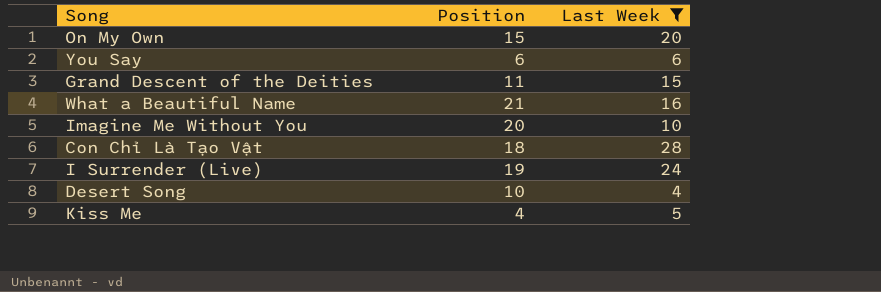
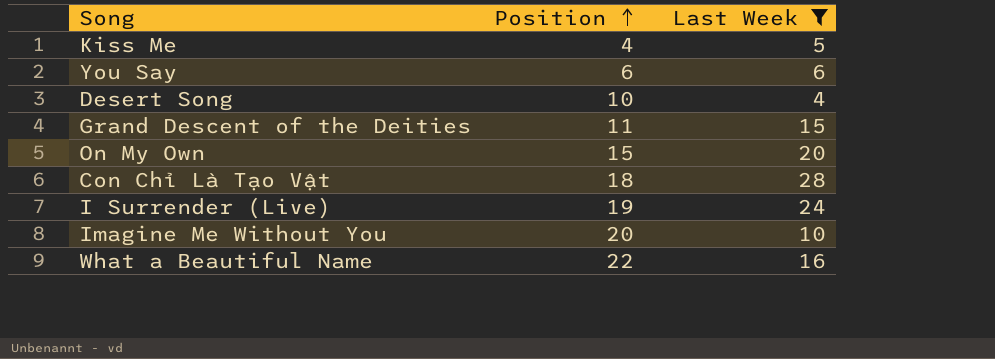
row order: none -> Position ascending
What a Beautiful Name | Position: 21 -> 22

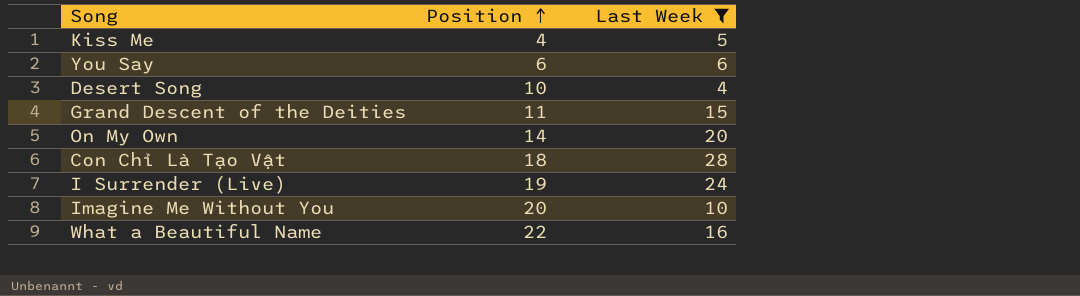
On My Own | Position: 15 -> 14

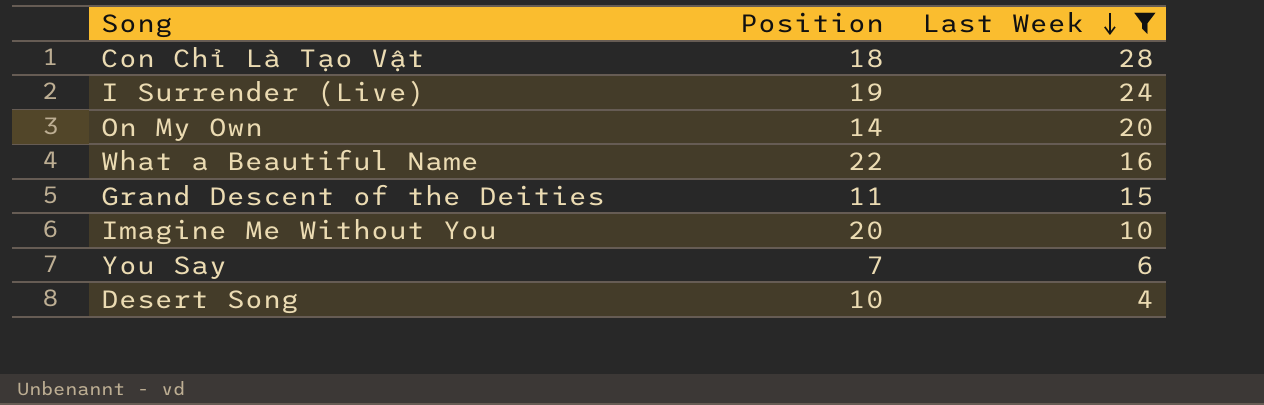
row order: Position ascending -> Last Week descending
row Kiss Me: 4 | 5 -> none
You Say | Position: 6 -> 7

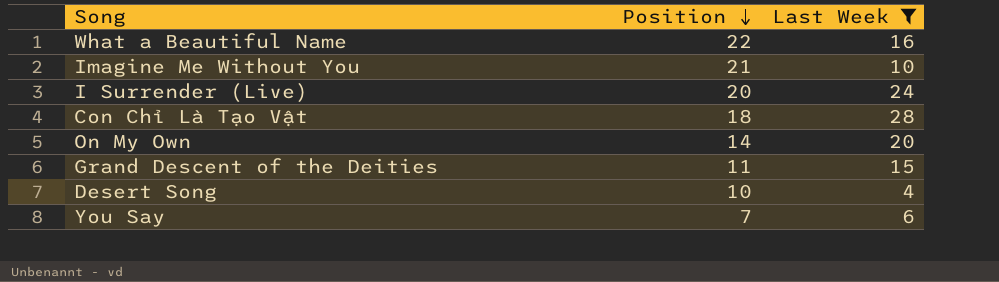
row order: Last Week descending -> Position descending
Imagine Me Without You | Position: 20 -> 21
I Surrender (Live) | Position: 19 -> 20

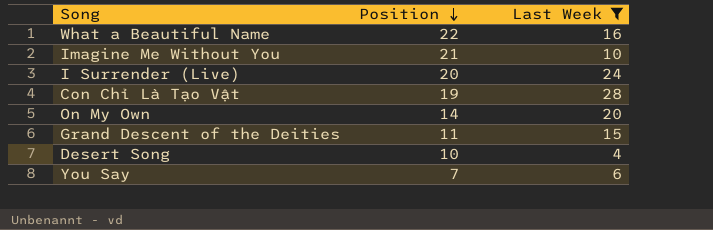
Con Chỉ Là Tạo Vật | Position: 18 -> 19

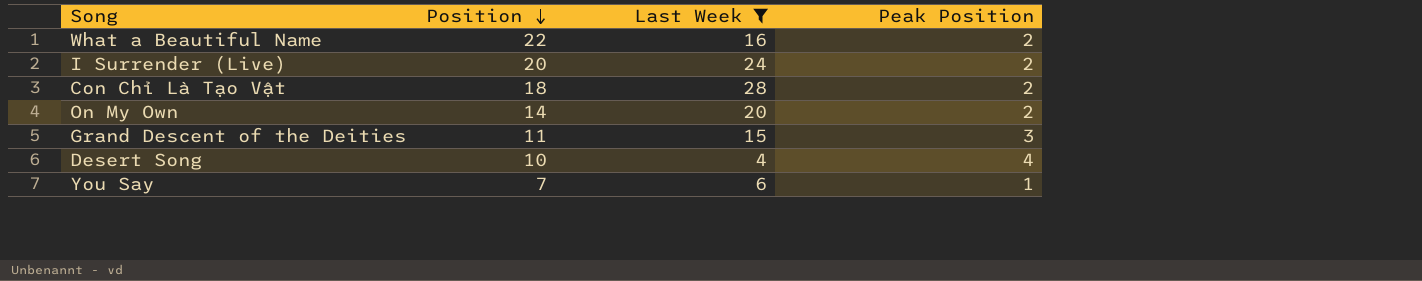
column Peak Position | position: none -> 4
row Imagine Me Without You: 21 | 10 -> none
Con Chỉ Là Tạo Vật | Position: 19 -> 18

